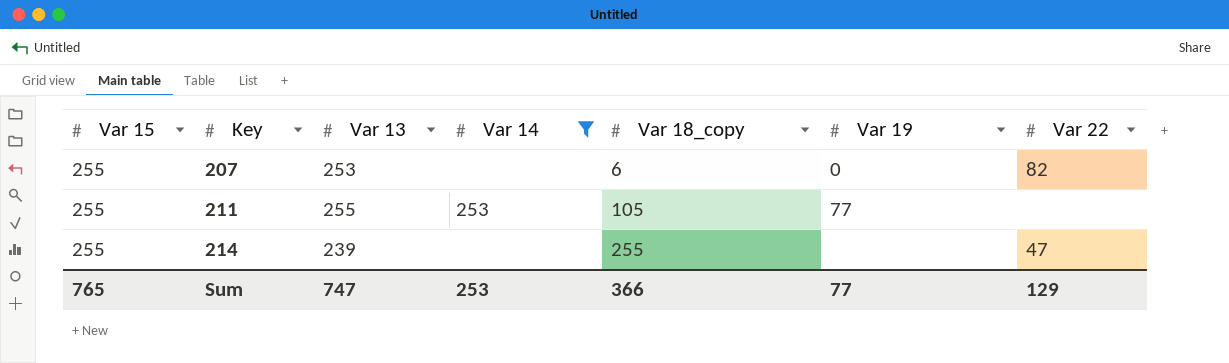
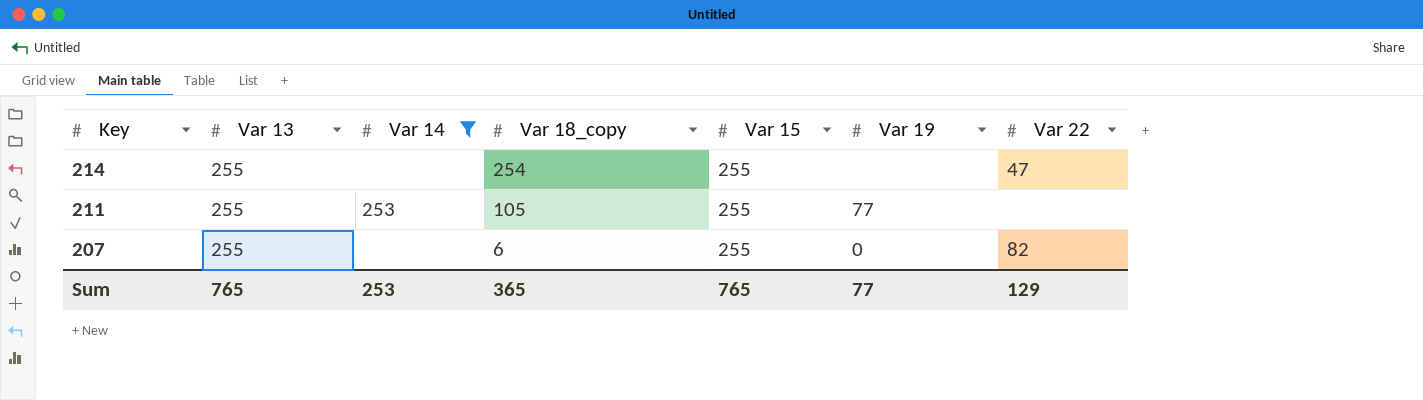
row order: Key ascending -> Key descending
column Var 15 | position: 1 -> 5
214 | Var 13: 239 -> 255
214 | Var 18_copy: 255 -> 254
207 | Var 13: 253 -> 255
Sum | Var 13: 747 -> 765
Sum | Var 18_copy: 366 -> 365

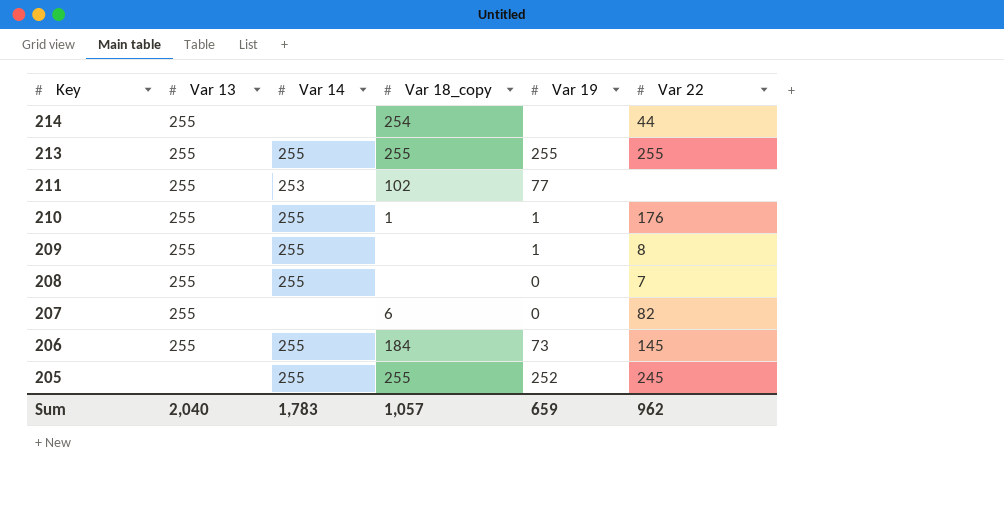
filter: Var 14 != 255 -> none
column Var 15 | position: 5 -> none
214 | Var 22: 47 -> 44
211 | Var 18_copy: 105 -> 102
Sum | Var 13: 765 -> 2,040
Sum | Var 14: 253 -> 1,783
Sum | Var 18_copy: 365 -> 1,057
Sum | Var 19: 77 -> 659
Sum | Var 22: 129 -> 962

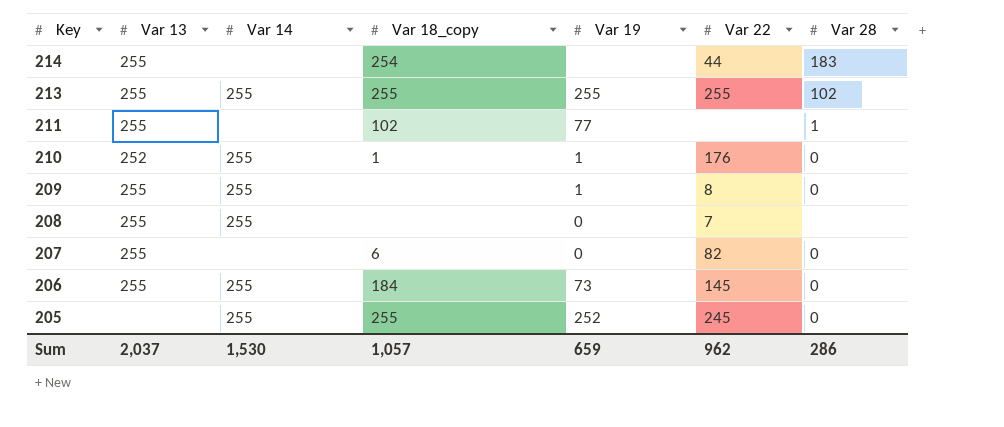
column Var 28 | position: none -> 7
211 | Var 14: 253 -> none
210 | Var 13: 255 -> 252
Sum | Var 13: 2,040 -> 2,037
Sum | Var 14: 1,783 -> 1,530

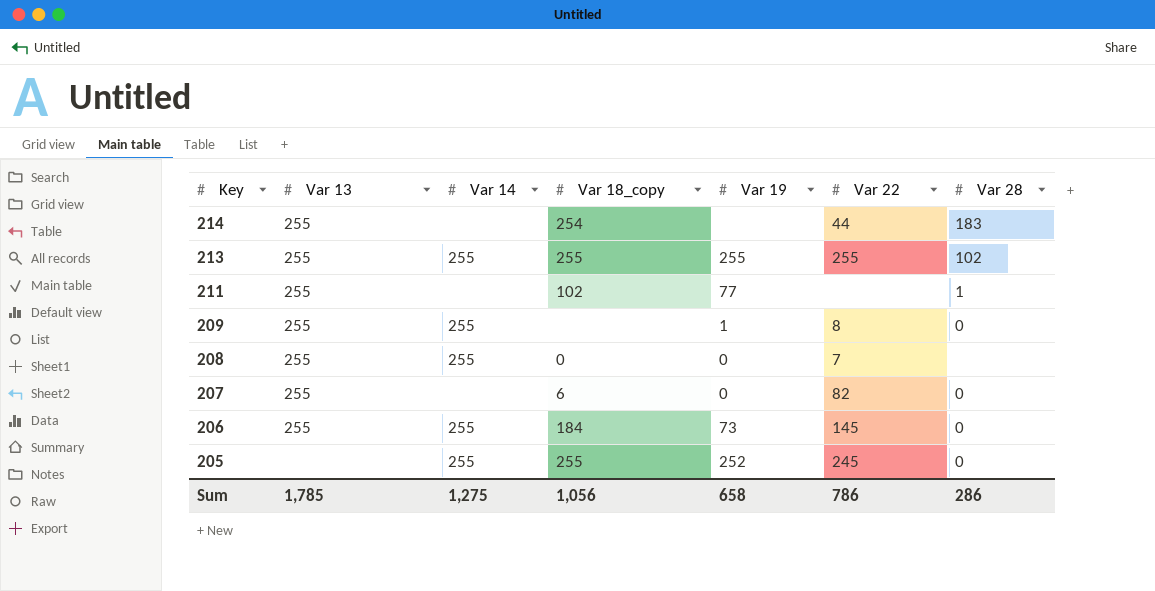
row 210: 252 | 255 | 1 | 1 | 176 | 0 -> none
208 | Var 18_copy: none -> 0
Sum | Var 13: 2,037 -> 1,785
Sum | Var 14: 1,530 -> 1,275
Sum | Var 18_copy: 1,057 -> 1,056
Sum | Var 19: 659 -> 658
Sum | Var 22: 962 -> 786

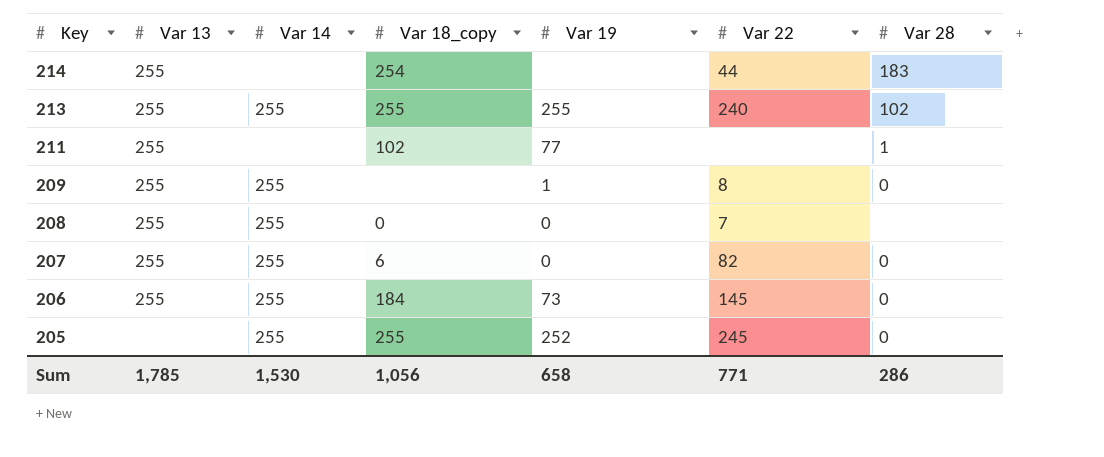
213 | Var 22: 255 -> 240
207 | Var 14: none -> 255
Sum | Var 14: 1,275 -> 1,530
Sum | Var 22: 786 -> 771

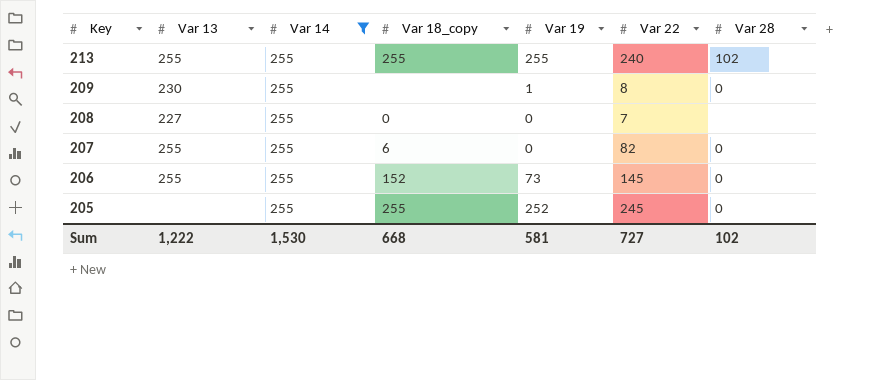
filter: none -> Var 14 = 255
209 | Var 13: 255 -> 230
208 | Var 13: 255 -> 227
206 | Var 18_copy: 184 -> 152
Sum | Var 13: 1,785 -> 1,222
Sum | Var 18_copy: 1,056 -> 668
Sum | Var 19: 658 -> 581
Sum | Var 22: 771 -> 727
Sum | Var 28: 286 -> 102

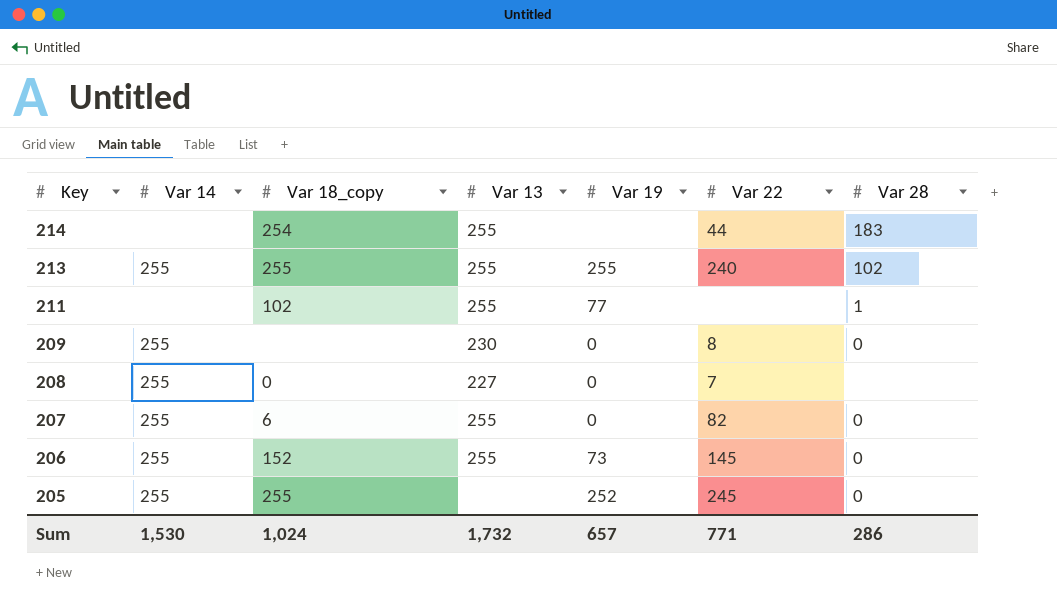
filter: Var 14 = 255 -> none
column Var 13 | position: 2 -> 4
209 | Var 19: 1 -> 0
Sum | Var 18_copy: 668 -> 1,024
Sum | Var 13: 1,222 -> 1,732
Sum | Var 19: 581 -> 657
Sum | Var 22: 727 -> 771
Sum | Var 28: 102 -> 286

